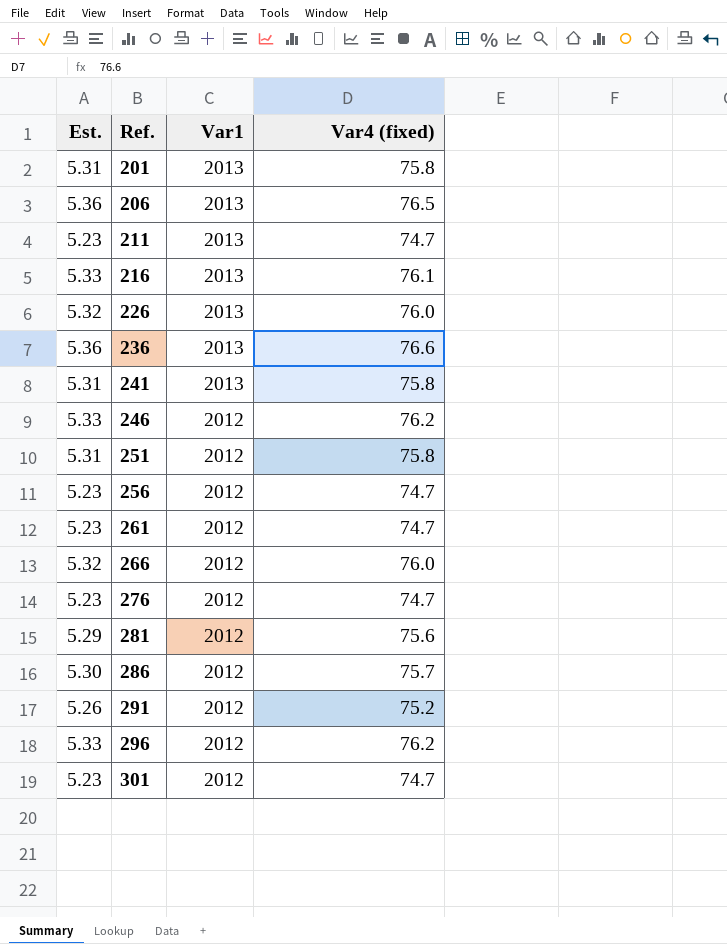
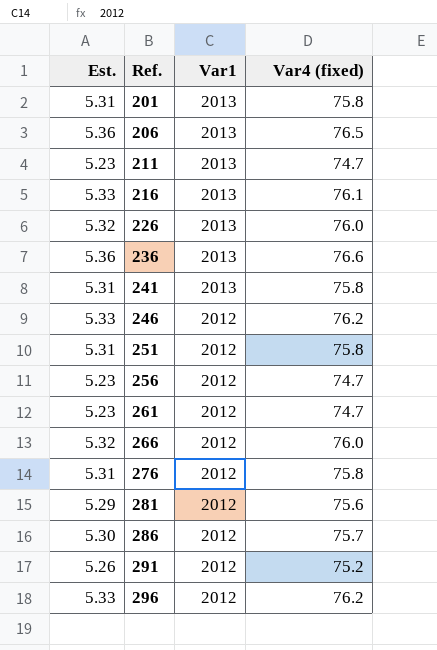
row 301: 5.23 | 2012 | 74.7 -> none
276 | Est.: 5.23 -> 5.31
276 | Var4 (fixed): 74.7 -> 75.8

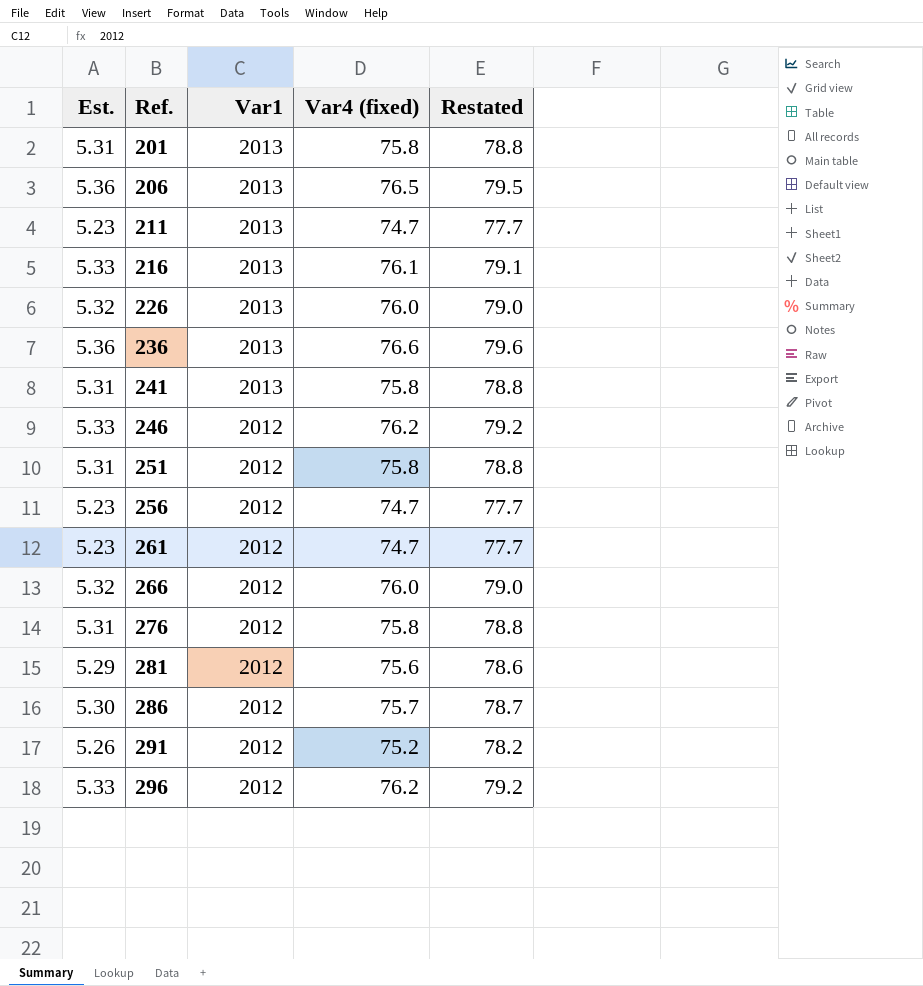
column Restated | formula: none -> [Var4 (fixed)] + 3

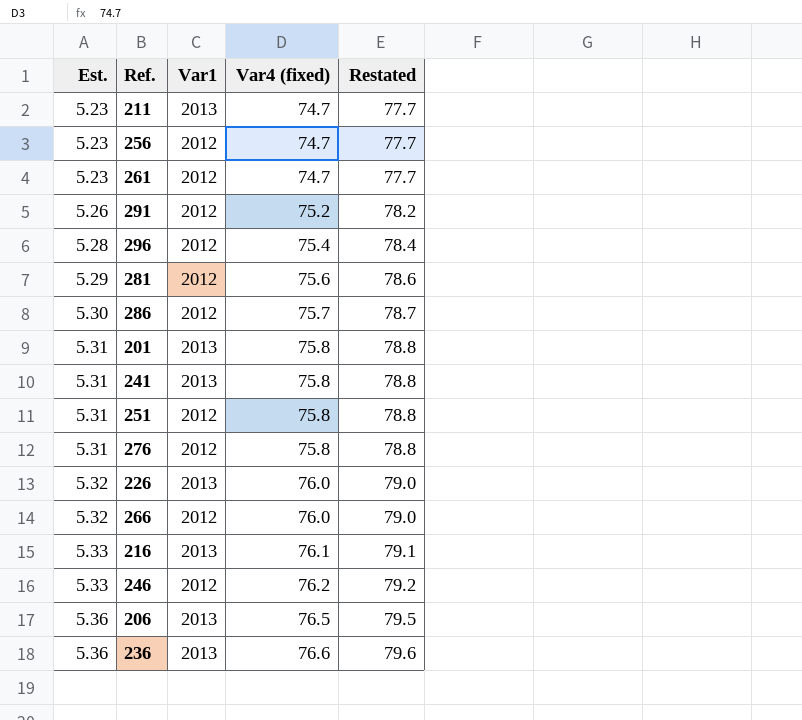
row order: Ref. ascending -> Est. ascending
296 | Est.: 5.33 -> 5.28
296 | Var4 (fixed): 76.2 -> 75.4
296 | Restated: 79.2 -> 78.4

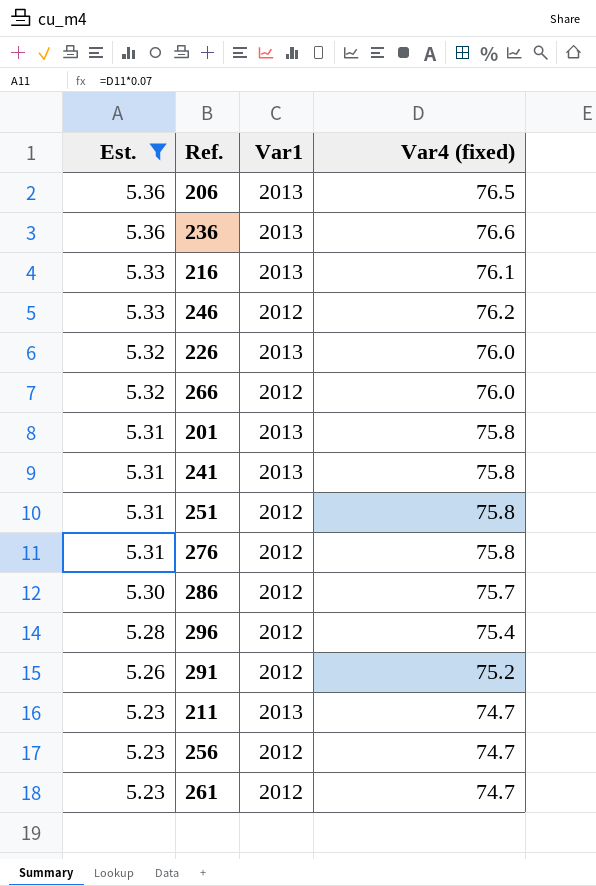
filter: none -> Est. != 5.29
row order: Est. ascending -> Est. descending
column Restated | formula: [Var4 (fixed)] + 3 -> none

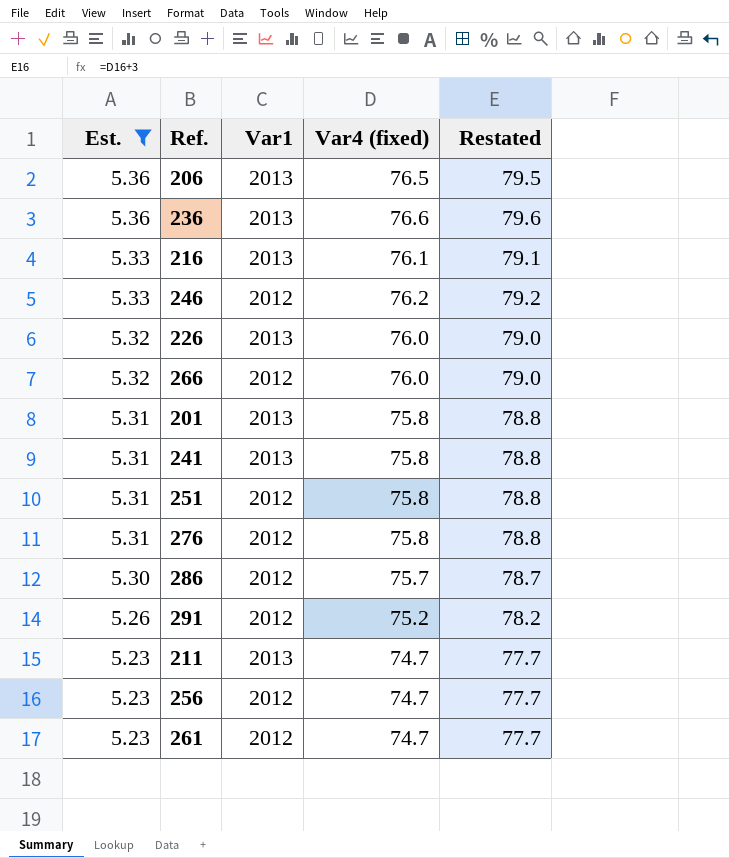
column Restated | formula: none -> [Var4 (fixed)] + 3
row 296: 5.28 | 2012 | 75.4 -> none

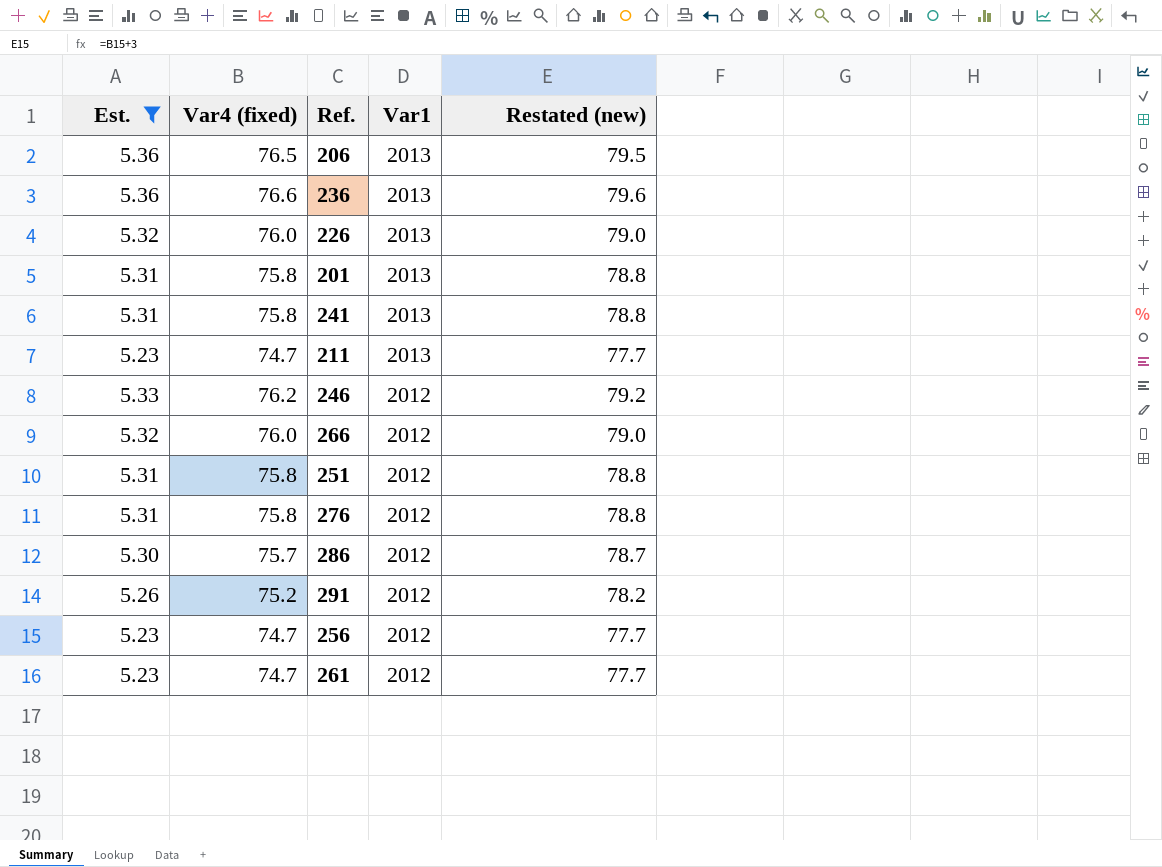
row order: Est. descending -> Var1 descending
column Var4 (fixed) | position: 4 -> 2
column name: Restated -> Restated (new)
row 216: 5.33 | 2013 | 76.1 | 79.1 -> none

